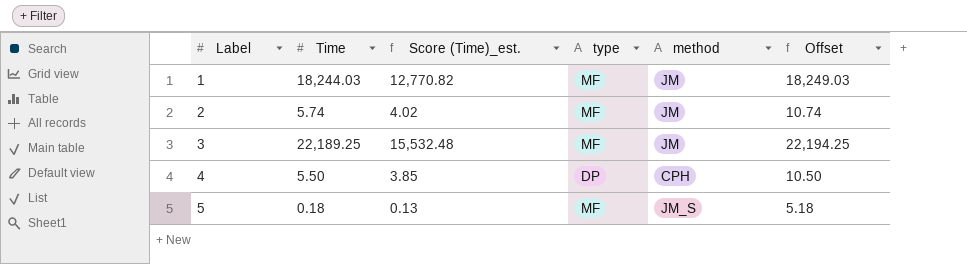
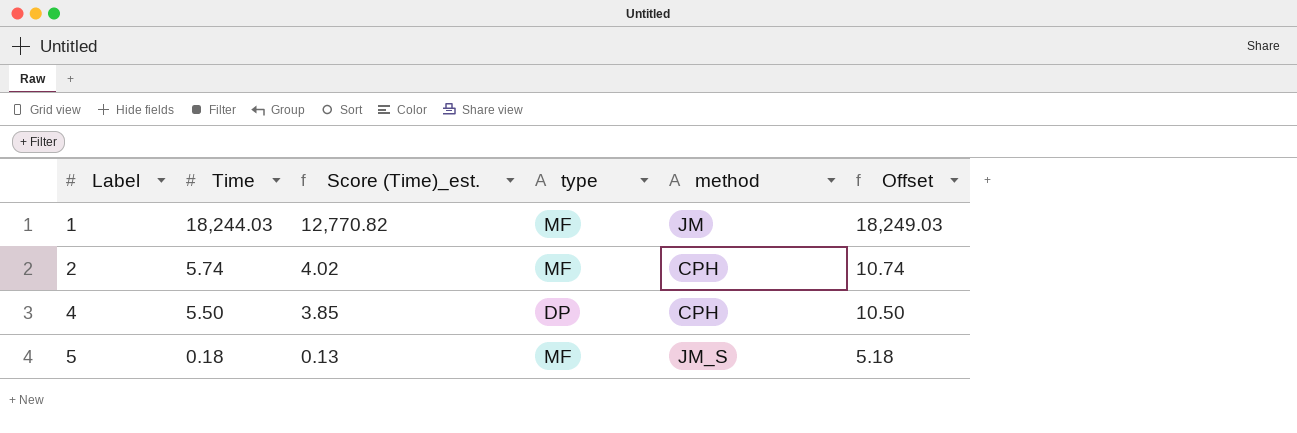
row 3: 22,189.25 | 15,532.48 | MF | JM | 22,194.25 -> none
2 | method: JM -> CPH

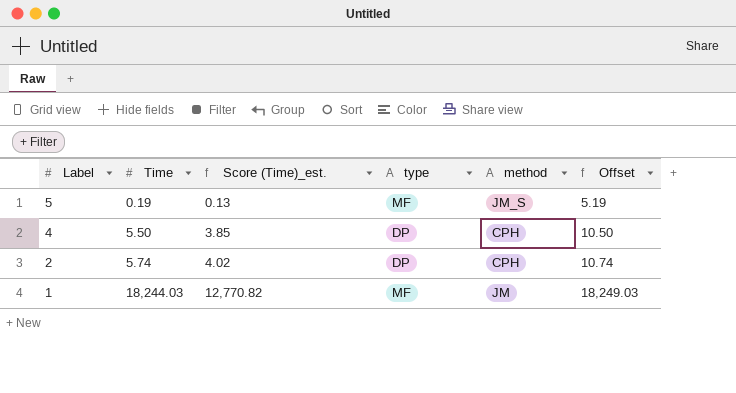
row order: Label ascending -> Label descending
5 | Time: 0.18 -> 0.19
5 | Offset: 5.18 -> 5.19
2 | type: MF -> DP

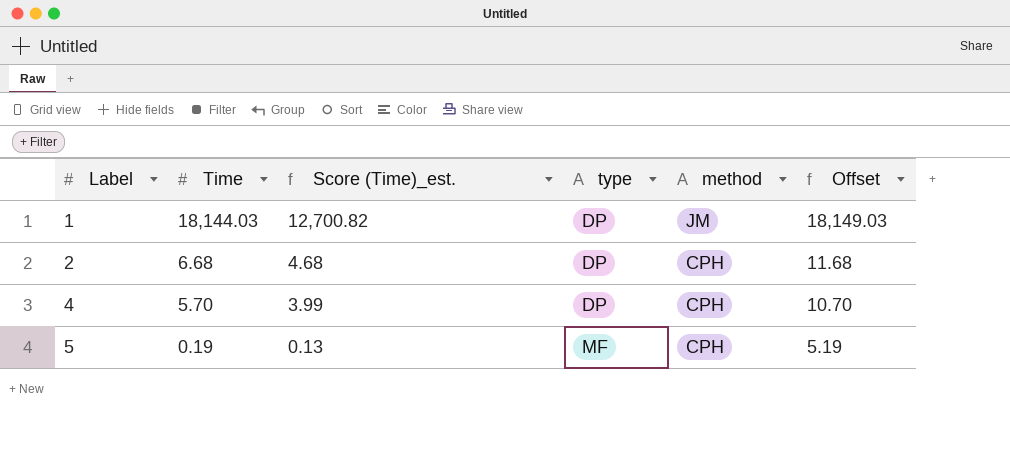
row order: Label descending -> Label ascending
1 | Time: 18,244.03 -> 18,144.03
1 | Score (Time)_est.: 12,770.82 -> 12,700.82
1 | type: MF -> DP
1 | Offset: 18,249.03 -> 18,149.03
2 | Time: 5.74 -> 6.68
2 | Score (Time)_est.: 4.02 -> 4.68
2 | Offset: 10.74 -> 11.68
4 | Time: 5.50 -> 5.70
4 | Score (Time)_est.: 3.85 -> 3.99
4 | Offset: 10.50 -> 10.70
5 | method: JM_S -> CPH

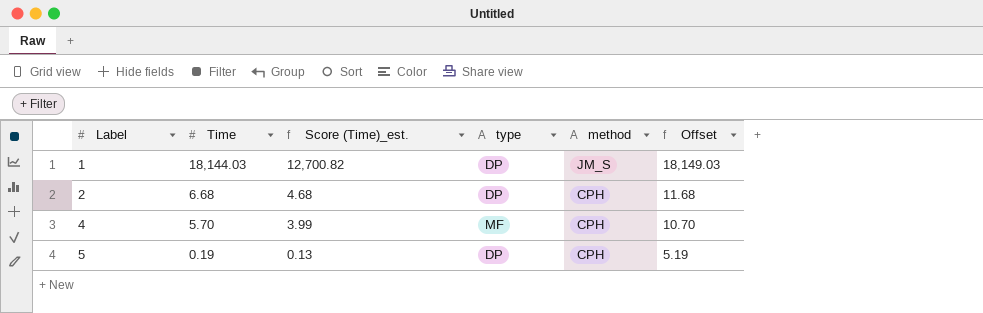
1 | method: JM -> JM_S
4 | type: DP -> MF
5 | type: MF -> DP

